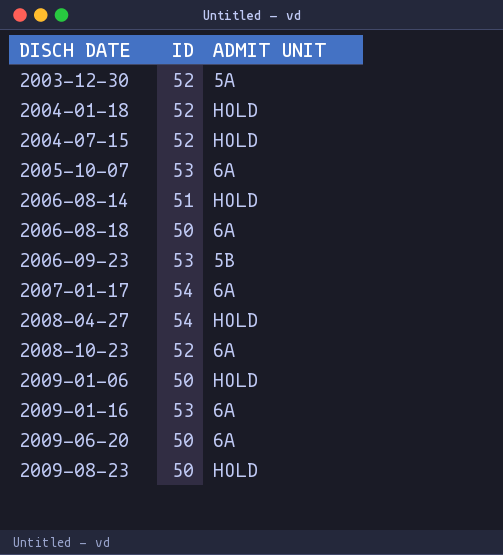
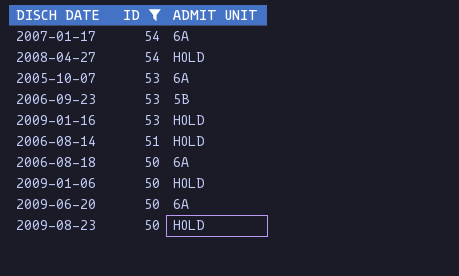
filter: none -> ID != 52
row order: DISCH DATE ascending -> ID descending
2009-01-16 | ADMIT UNIT: 6A -> HOLD

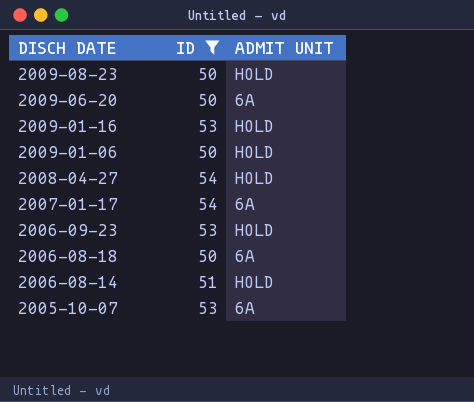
row order: ID descending -> DISCH DATE descending
2006-09-23 | ADMIT UNIT: 5B -> HOLD

